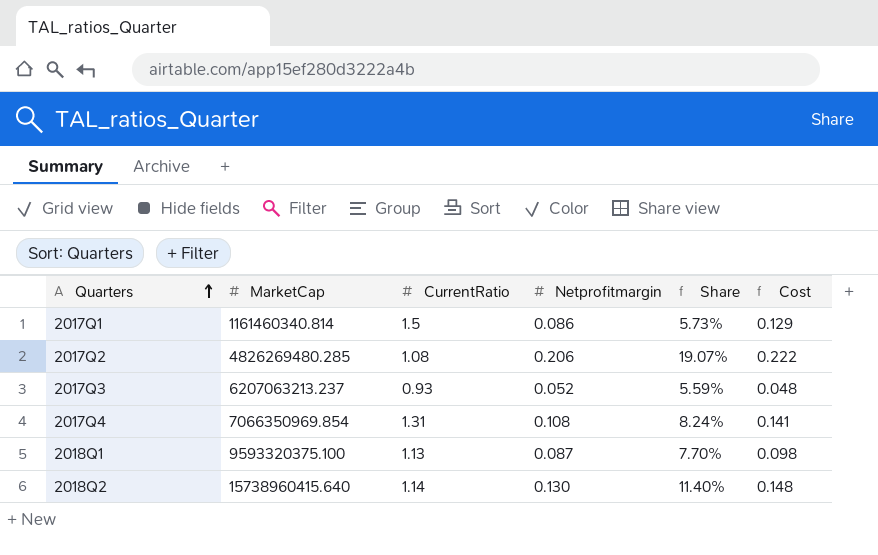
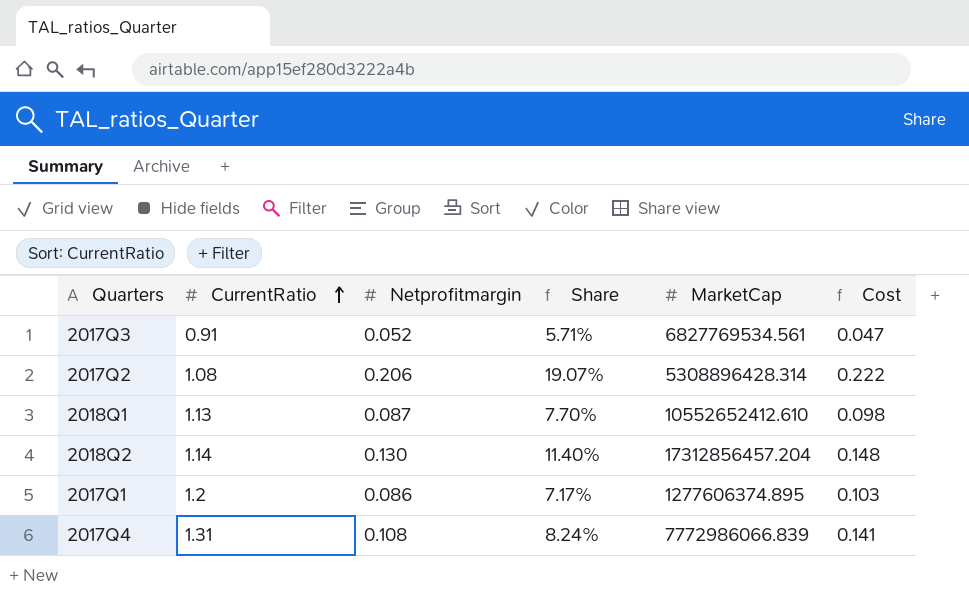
row order: Quarters ascending -> CurrentRatio ascending
column MarketCap | position: 2 -> 5
2017Q3 | CurrentRatio: 0.93 -> 0.91
2017Q3 | Share: 5.59% -> 5.71%
2017Q3 | MarketCap: 6207063213.237 -> 6827769534.561
2017Q3 | Cost: 0.048 -> 0.047
2017Q2 | MarketCap: 4826269480.285 -> 5308896428.314
2018Q1 | MarketCap: 9593320375.100 -> 10552652412.610
2018Q2 | MarketCap: 15738960415.640 -> 17312856457.204
2017Q1 | CurrentRatio: 1.5 -> 1.2
2017Q1 | Share: 5.73% -> 7.17%
2017Q1 | MarketCap: 1161460340.814 -> 1277606374.895
2017Q1 | Cost: 0.129 -> 0.103
2017Q4 | MarketCap: 7066350969.854 -> 7772986066.839

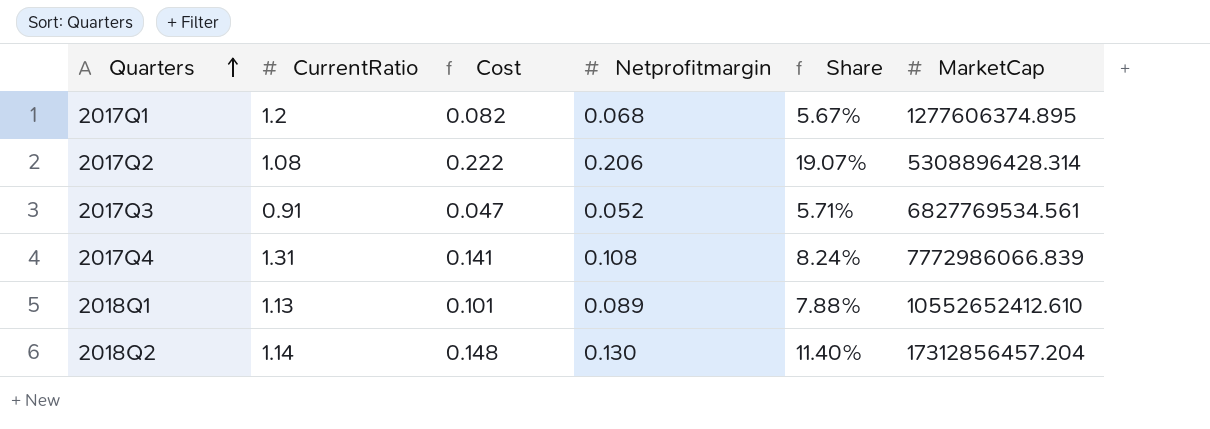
row order: CurrentRatio ascending -> Quarters ascending
column Cost | position: 6 -> 3
2017Q1 | Cost: 0.103 -> 0.082
2017Q1 | Netprofitmargin: 0.086 -> 0.068
2017Q1 | Share: 7.17% -> 5.67%
2018Q1 | Cost: 0.098 -> 0.101
2018Q1 | Netprofitmargin: 0.087 -> 0.089
2018Q1 | Share: 7.70% -> 7.88%

